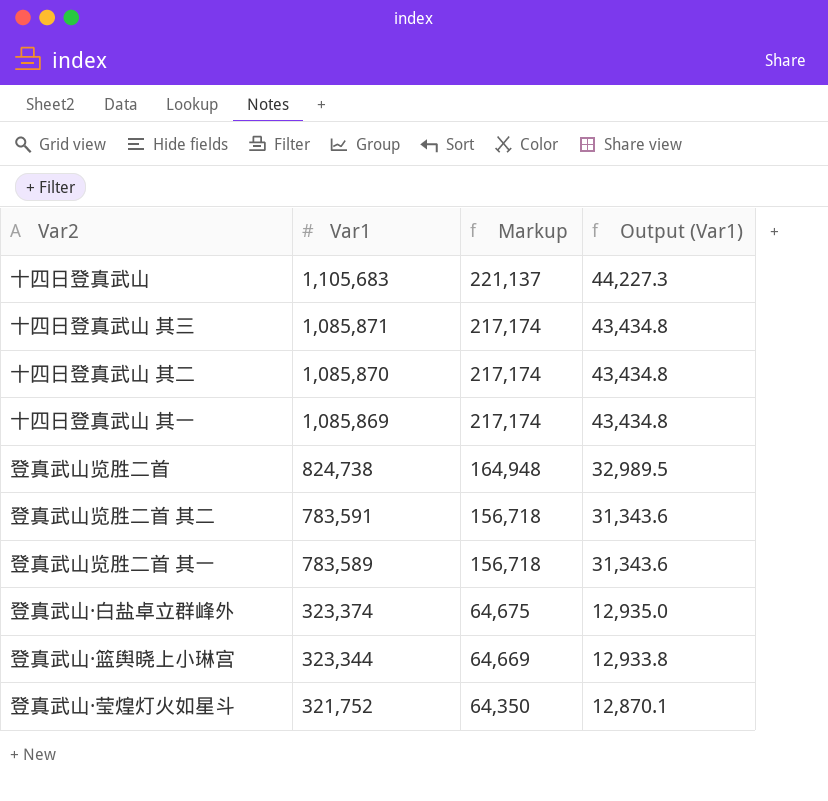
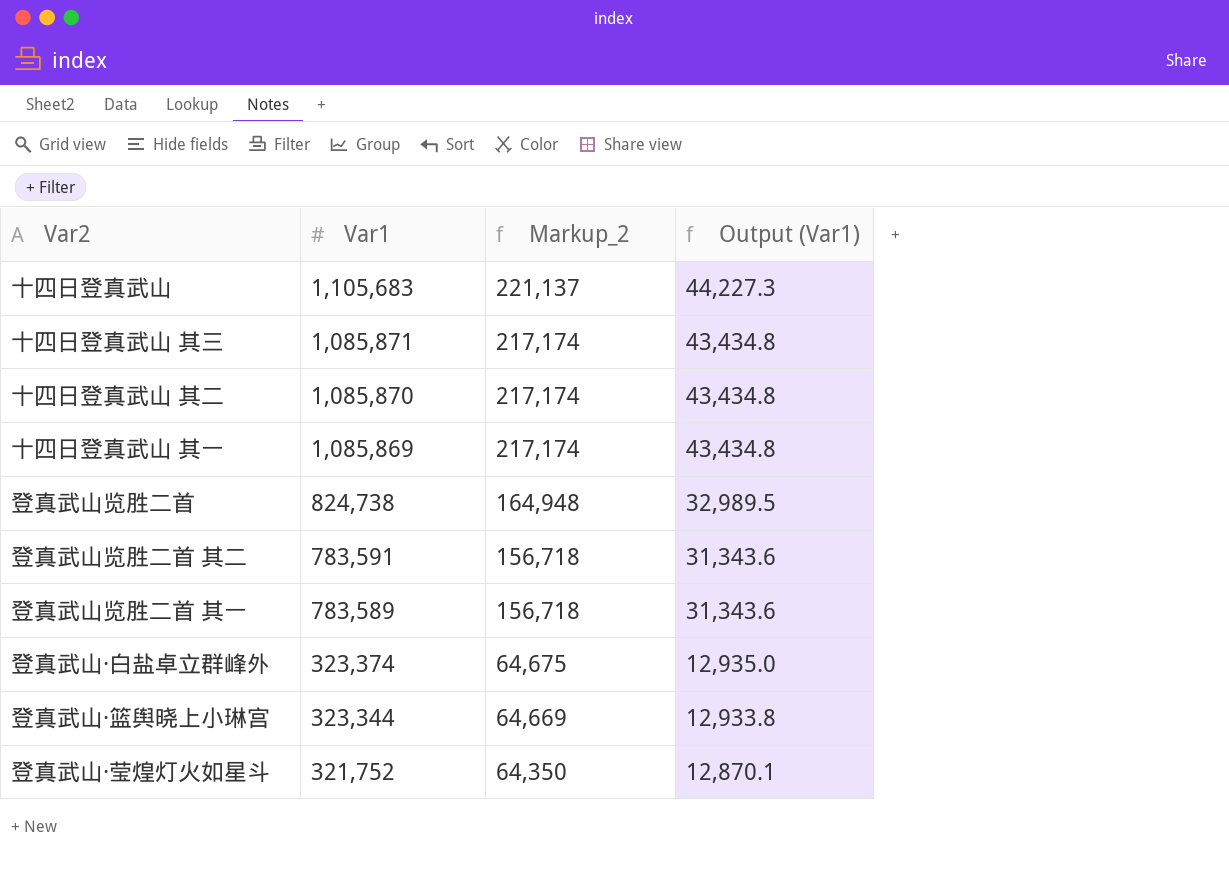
column name: Markup -> Markup_2

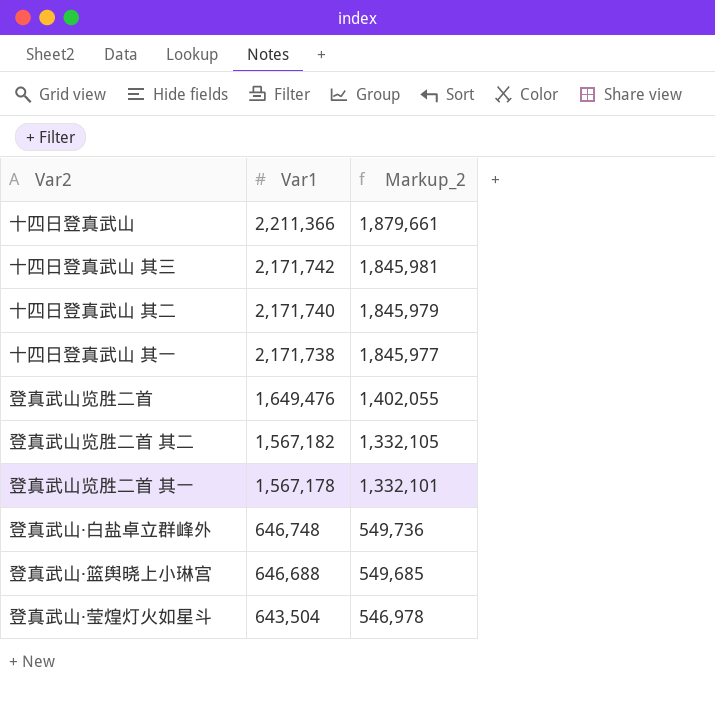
column Output (Var1) | formula: [Var1] * 0.04 -> none
column Markup_2 | formula: [Var1] * 0.2 -> [Var1] * 0.85
十四日登真武山 | Var1: 1,105,683 -> 2,211,366
十四日登真武山 其三 | Var1: 1,085,871 -> 2,171,742
十四日登真武山 其二 | Var1: 1,085,870 -> 2,171,740
十四日登真武山 其一 | Var1: 1,085,869 -> 2,171,738
登真武山览胜二首 | Var1: 824,738 -> 1,649,476
登真武山览胜二首 其二 | Var1: 783,591 -> 1,567,182
登真武山览胜二首 其一 | Var1: 783,589 -> 1,567,178
登真武山·白盐卓立群峰外 | Var1: 323,374 -> 646,748
登真武山·篮舆晓上小琳宫 | Var1: 323,344 -> 646,688
登真武山·莹煌灯火如星斗 | Var1: 321,752 -> 643,504

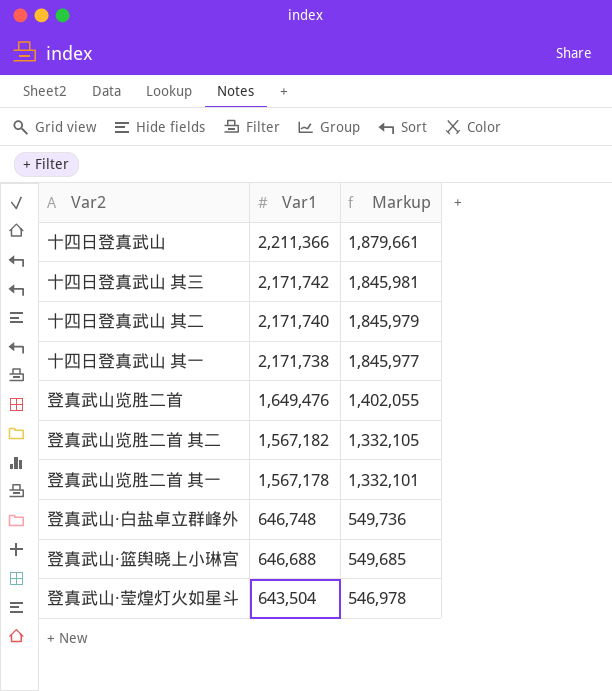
column name: Markup_2 -> Markup

